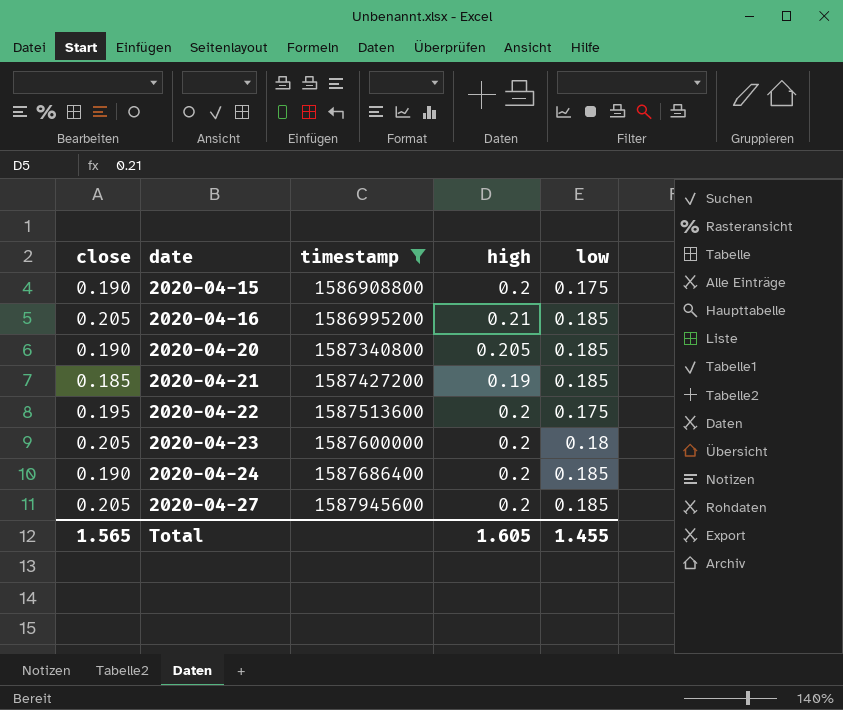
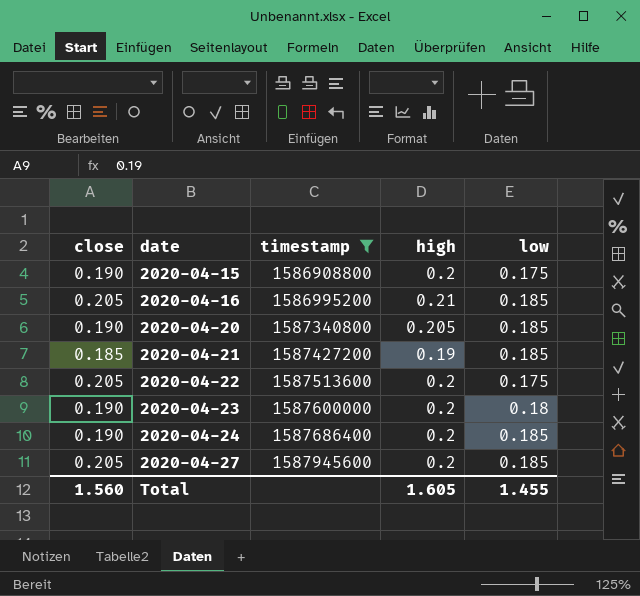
2020-04-22 | close: 0.195 -> 0.205
2020-04-23 | close: 0.205 -> 0.190
Total | close: 1.565 -> 1.560

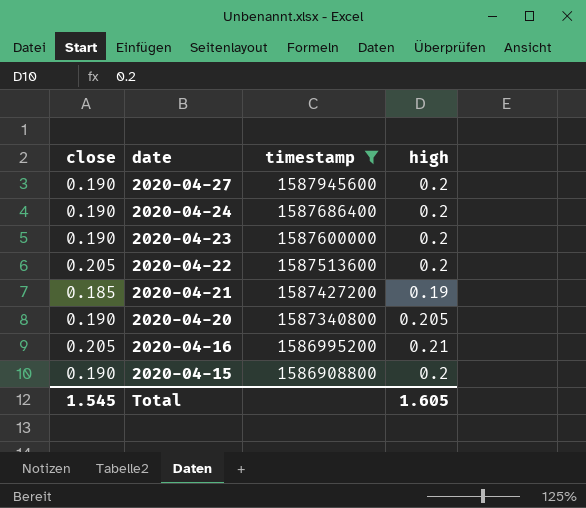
row order: date ascending -> date descending
column low | position: 5 -> none
2020-04-27 | close: 0.205 -> 0.190
Total | close: 1.560 -> 1.545

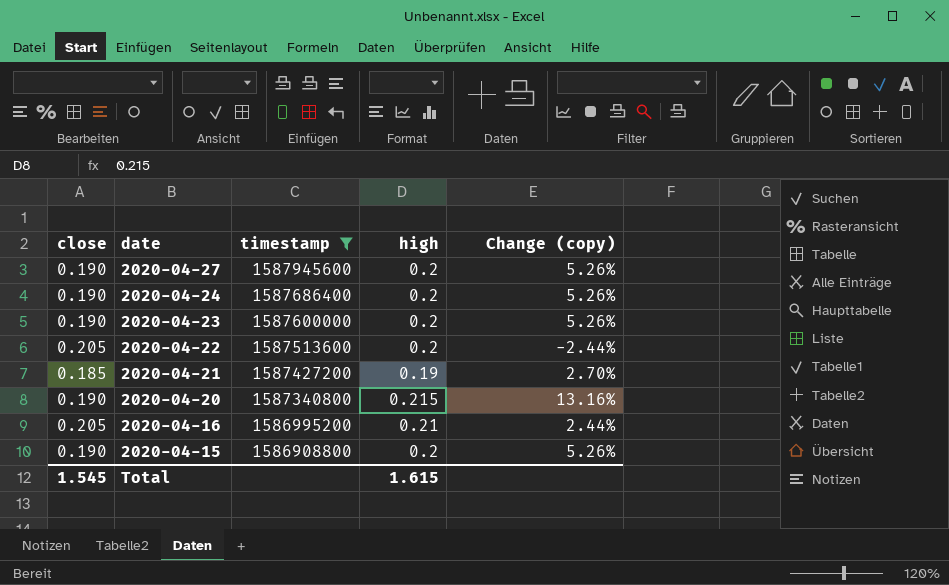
column Change (copy) | formula: none -> ([high] - [close]) / [close]
2020-04-20 | high: 0.205 -> 0.215
Total | high: 1.605 -> 1.615

